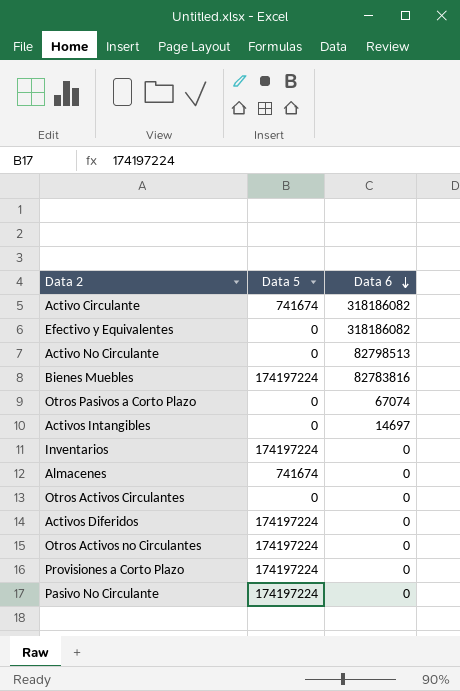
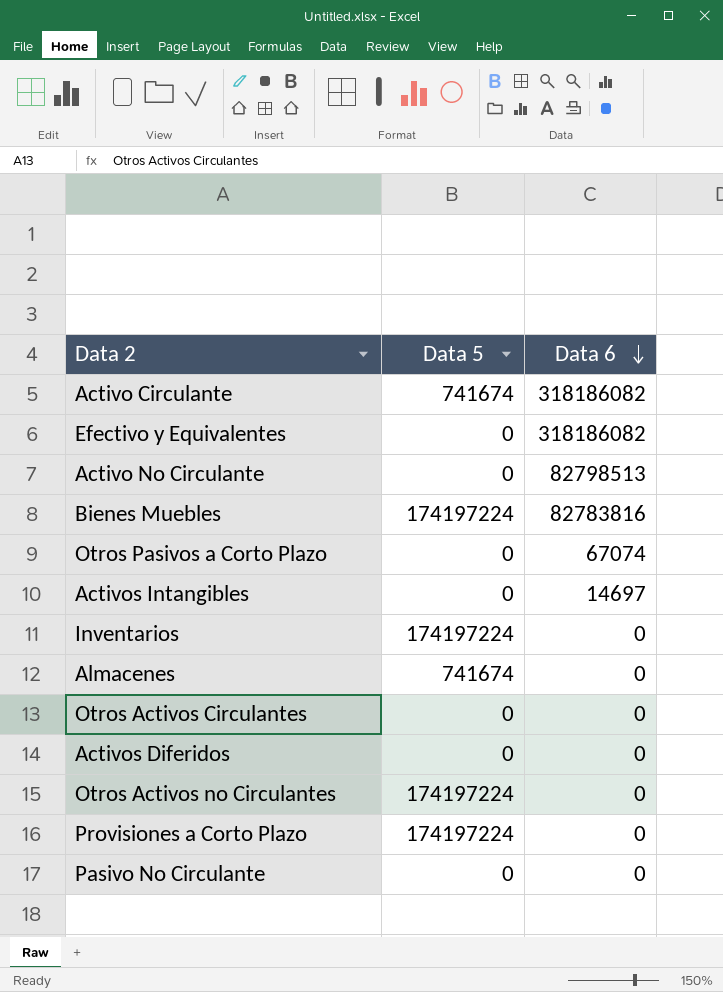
Activos Diferidos | Data 5: 174197224 -> 0
Pasivo No Circulante | Data 5: 174197224 -> 0

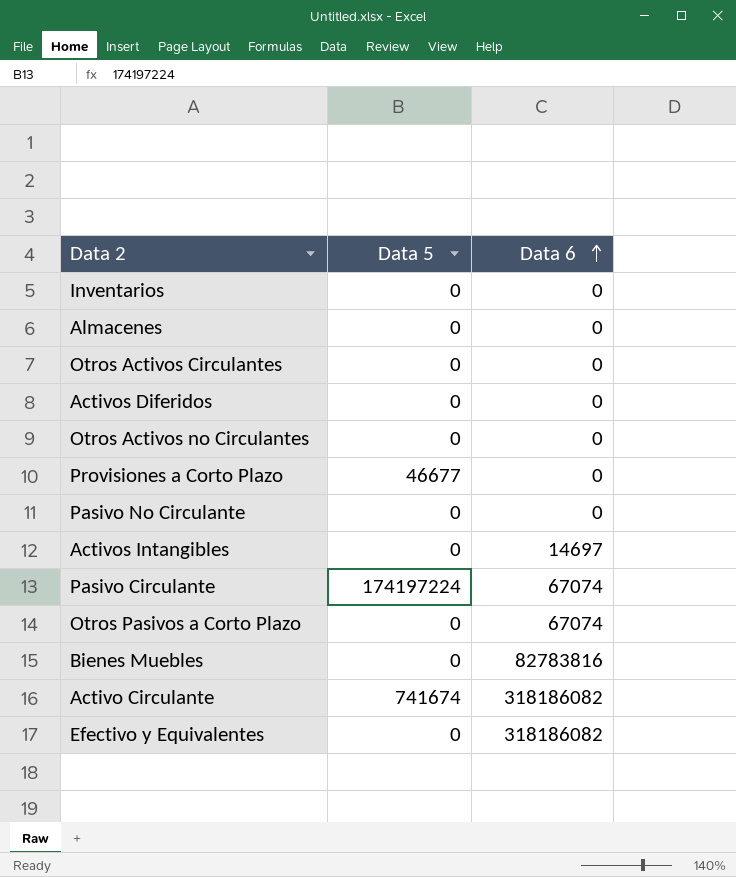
row order: Data 6 descending -> Data 6 ascending
row Activo No Circulante: 0 | 82798513 -> none
Inventarios | Data 5: 174197224 -> 0
Almacenes | Data 5: 741674 -> 0
Otros Activos no Circulantes | Data 5: 174197224 -> 0
Provisiones a Corto Plazo | Data 5: 174197224 -> 46677
row Pasivo Circulante: none -> 174197224 | 67074
Bienes Muebles | Data 5: 174197224 -> 0

